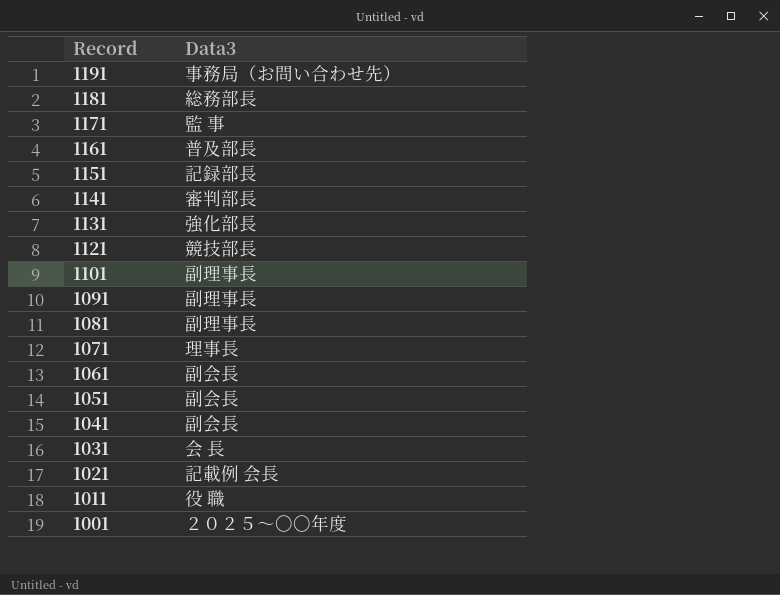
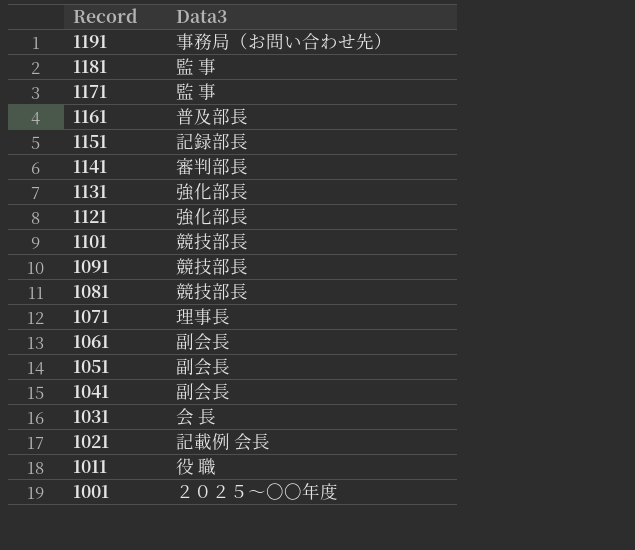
1181 | Data3: 総務部長 -> 監 事
1121 | Data3: 競技部長 -> 強化部長
1101 | Data3: 副理事長 -> 競技部長
1091 | Data3: 副理事長 -> 競技部長
1081 | Data3: 副理事長 -> 競技部長

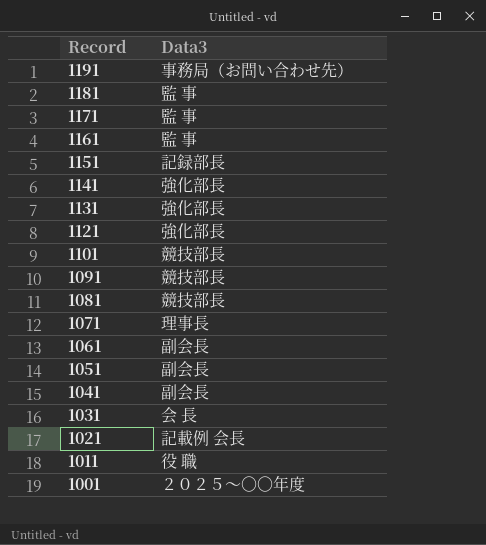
1161 | Data3: 普及部長 -> 監 事
1141 | Data3: 審判部長 -> 強化部長

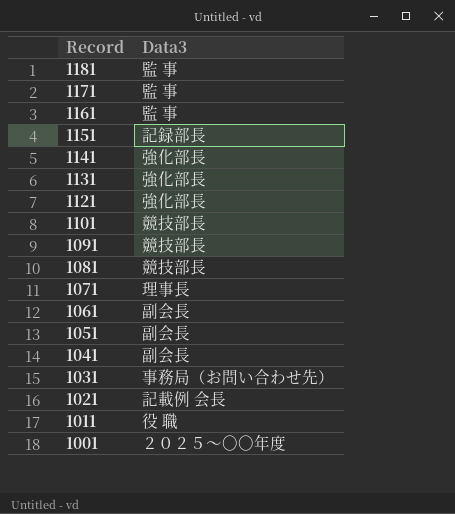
row 1191: 事務局（お問い合わせ先） -> none
1031 | Data3: 会 長 -> 事務局（お問い合わせ先）

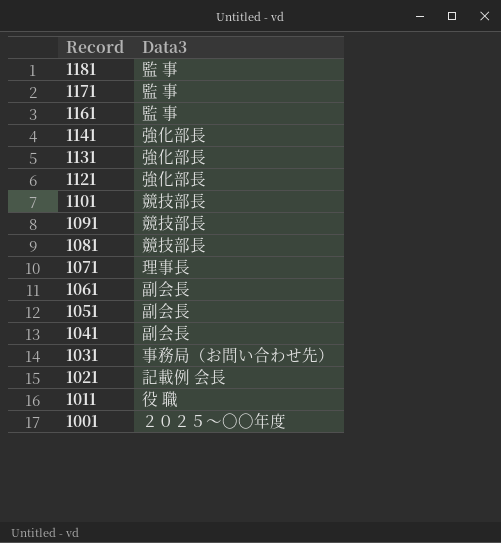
row 1151: 記録部長 -> none

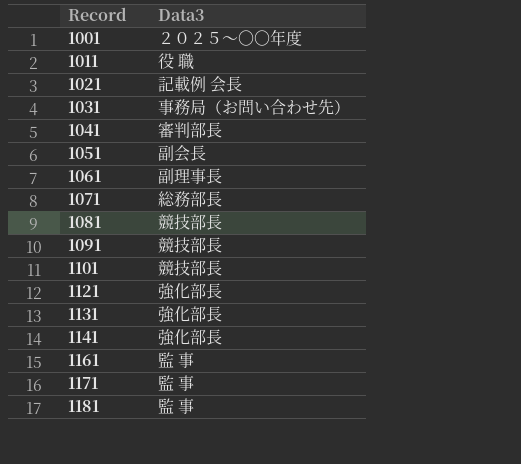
row order: Record descending -> Record ascending
1041 | Data3: 副会長 -> 審判部長
1061 | Data3: 副会長 -> 副理事長
1071 | Data3: 理事長 -> 総務部長

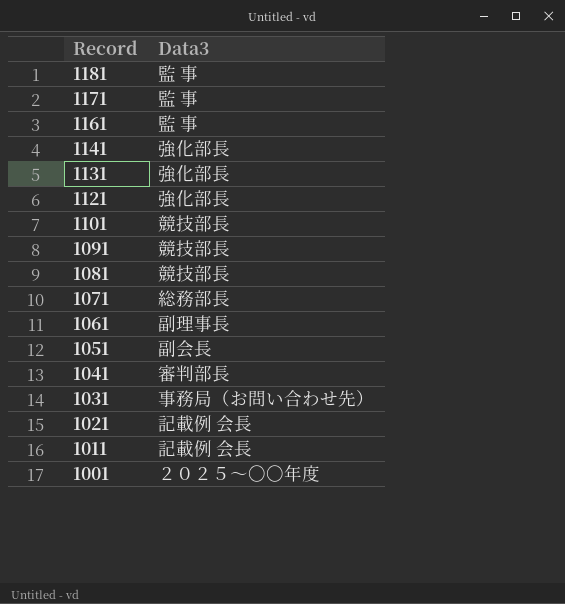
row order: Record ascending -> Record descending
1011 | Data3: 役 職 -> 記載例 会長

